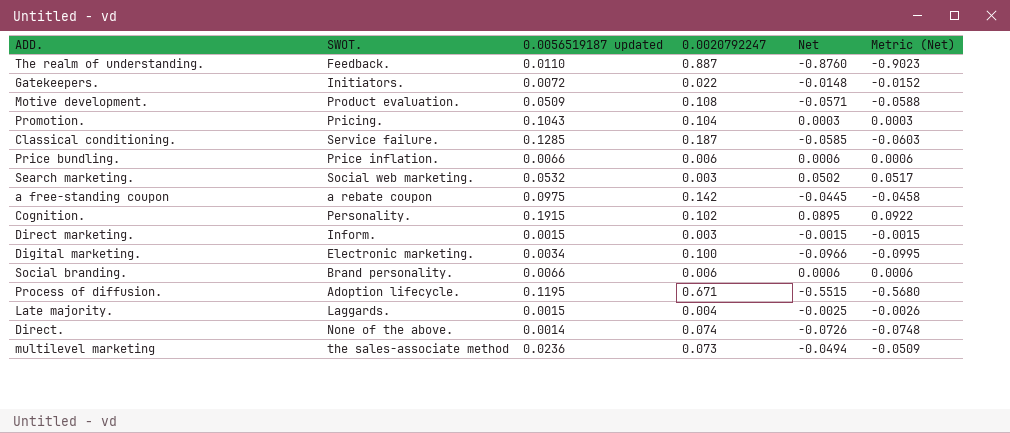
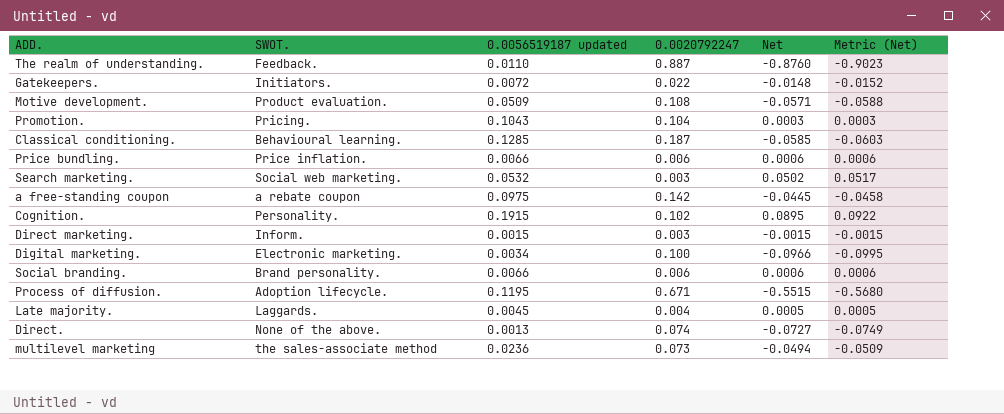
Classical conditioning. | SWOT.: Service failure. -> Behavioural learning.
Late majority. | 0.0056519187 updated: 0.0015 -> 0.0045
Late majority. | Net: -0.0025 -> 0.0005
Late majority. | Metric (Net): -0.0026 -> 0.0005
Direct. | 0.0056519187 updated: 0.0014 -> 0.0013
Direct. | Net: -0.0726 -> -0.0727
Direct. | Metric (Net): -0.0748 -> -0.0749

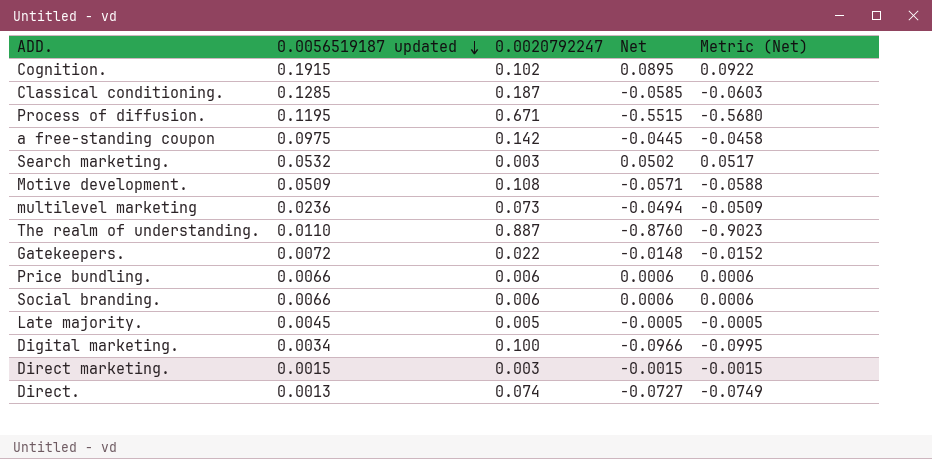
row order: none -> 0.0056519187 updated descending
column SWOT. | position: 2 -> none
row Promotion.: Pricing. | 0.1043 | 0.104 | 0.0003 | 0.0003 -> none
Late majority. | 0.0020792247: 0.004 -> 0.005
Late majority. | Net: 0.0005 -> -0.0005
Late majority. | Metric (Net): 0.0005 -> -0.0005

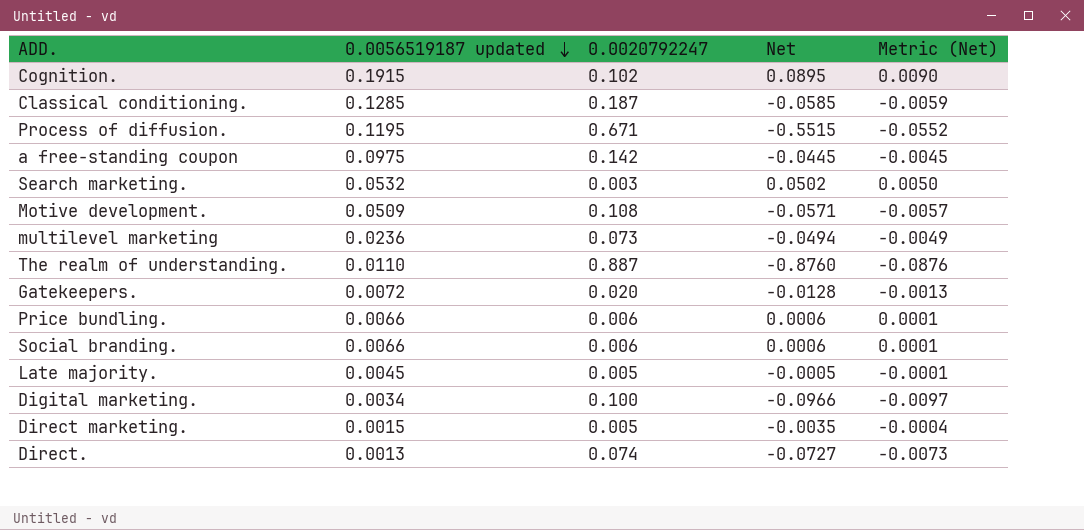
column Metric (Net) | formula: [Net] * 1.03 -> [Net] * 0.1
Gatekeepers. | 0.0020792247: 0.022 -> 0.020
Gatekeepers. | Net: -0.0148 -> -0.0128
Direct marketing. | 0.0020792247: 0.003 -> 0.005
Direct marketing. | Net: -0.0015 -> -0.0035

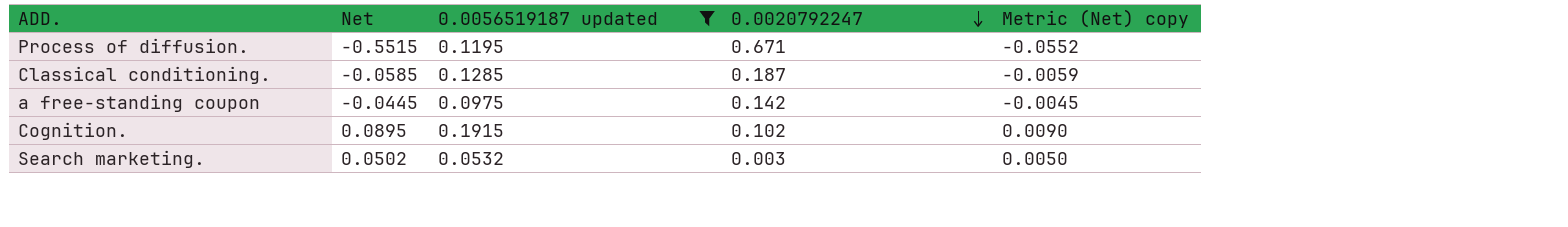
filter: none -> 0.0056519187 updated >= 0.0532
row order: 0.0056519187 updated descending -> 0.0020792247 descending
column Net | position: 4 -> 2
column name: Metric (Net) -> Metric (Net) copy

